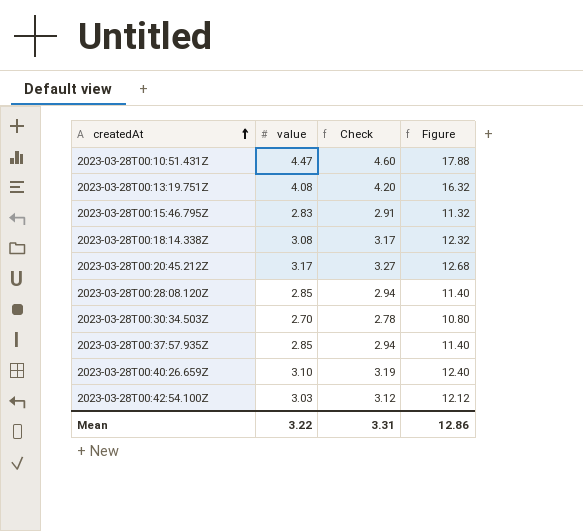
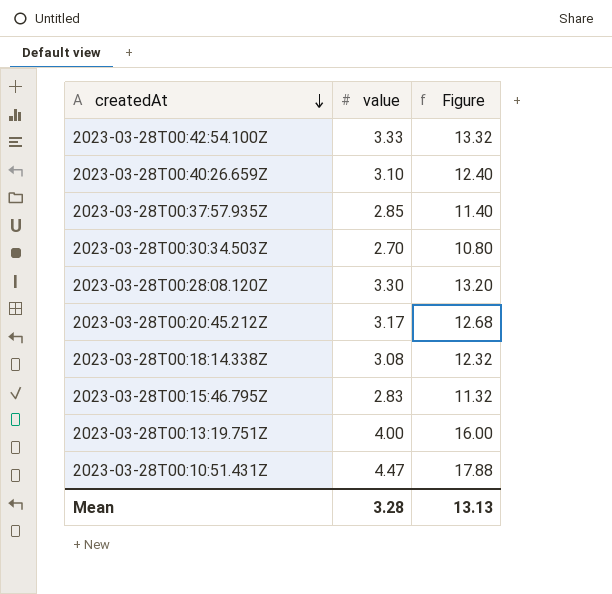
row order: createdAt ascending -> createdAt descending
column Check | formula: [value] * 1.03 -> none
2023-03-28T00:42:54.100Z | value: 3.03 -> 3.33
2023-03-28T00:42:54.100Z | Figure: 12.12 -> 13.32
2023-03-28T00:28:08.120Z | value: 2.85 -> 3.30
2023-03-28T00:28:08.120Z | Figure: 11.40 -> 13.20
2023-03-28T00:13:19.751Z | value: 4.08 -> 4.00
2023-03-28T00:13:19.751Z | Figure: 16.32 -> 16.00
Mean | value: 3.22 -> 3.28
Mean | Figure: 12.86 -> 13.13

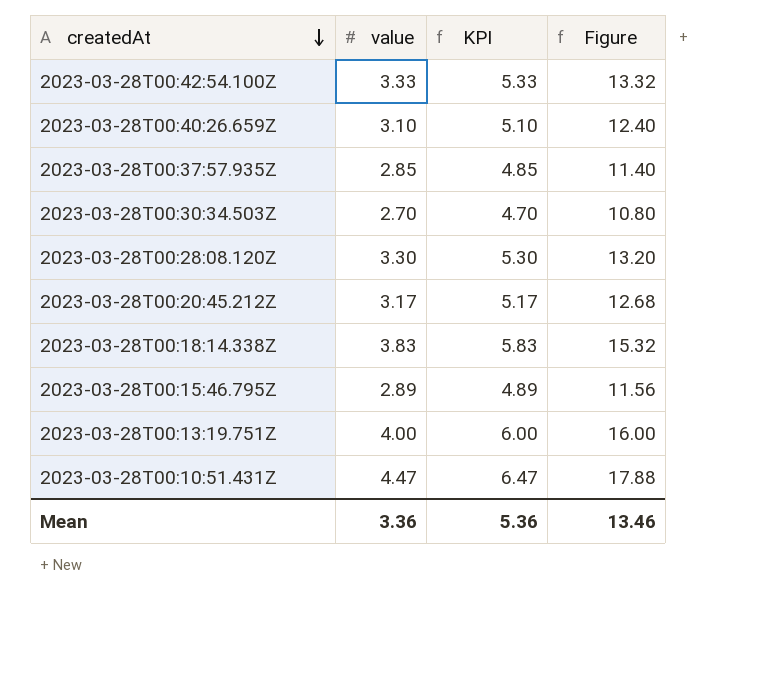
column KPI | formula: none -> [value] + 2
2023-03-28T00:18:14.338Z | value: 3.08 -> 3.83
2023-03-28T00:18:14.338Z | Figure: 12.32 -> 15.32
2023-03-28T00:15:46.795Z | value: 2.83 -> 2.89
2023-03-28T00:15:46.795Z | Figure: 11.32 -> 11.56
Mean | value: 3.28 -> 3.36
Mean | Figure: 13.13 -> 13.46

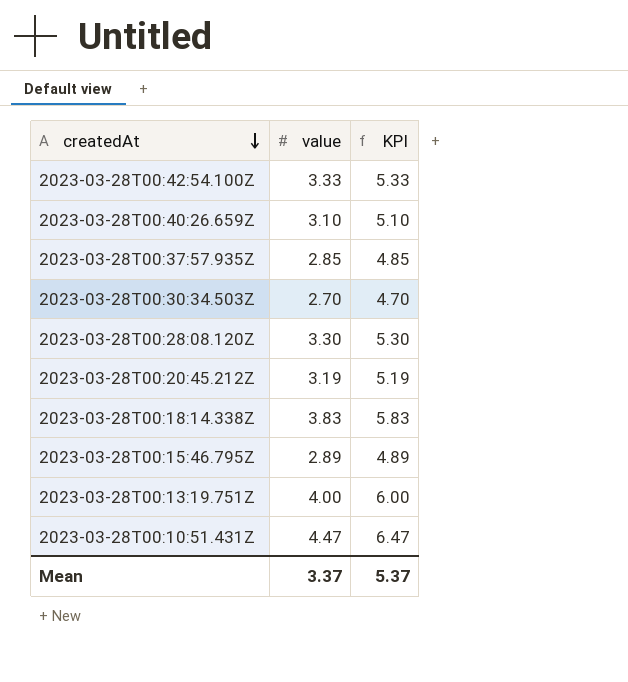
column Figure | formula: [value] * 4 -> none
2023-03-28T00:20:45.212Z | value: 3.17 -> 3.19
2023-03-28T00:20:45.212Z | KPI: 5.17 -> 5.19
Mean | value: 3.36 -> 3.37
Mean | KPI: 5.36 -> 5.37

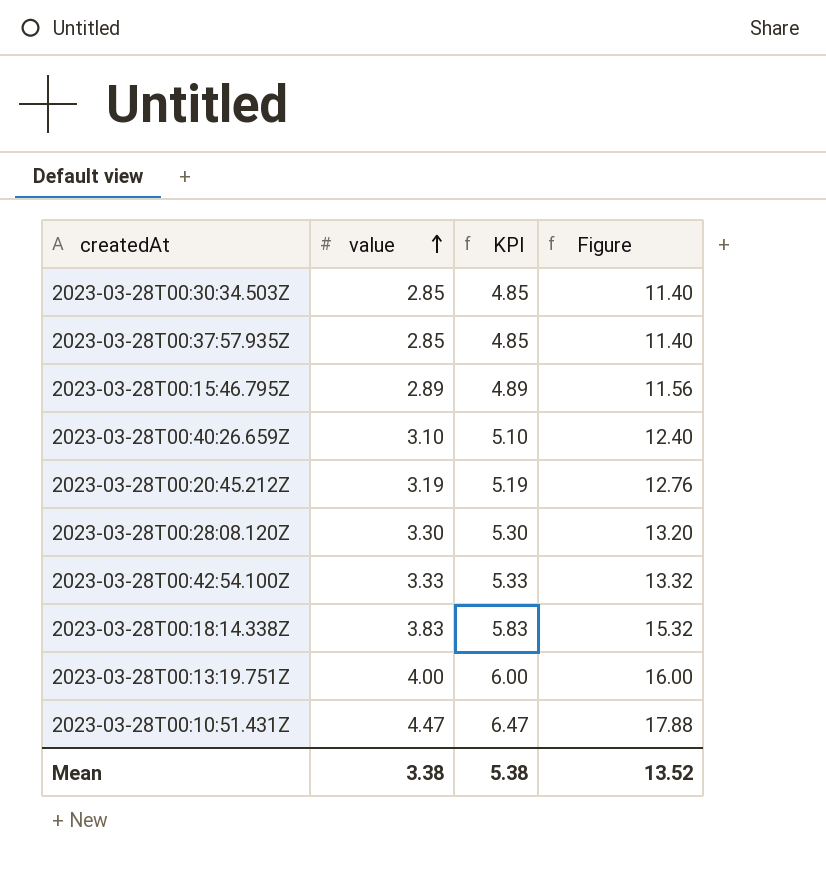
row order: createdAt descending -> value ascending
column Figure | formula: none -> [value] * 4
2023-03-28T00:30:34.503Z | value: 2.70 -> 2.85
2023-03-28T00:30:34.503Z | KPI: 4.70 -> 4.85
Mean | value: 3.37 -> 3.38
Mean | KPI: 5.37 -> 5.38

